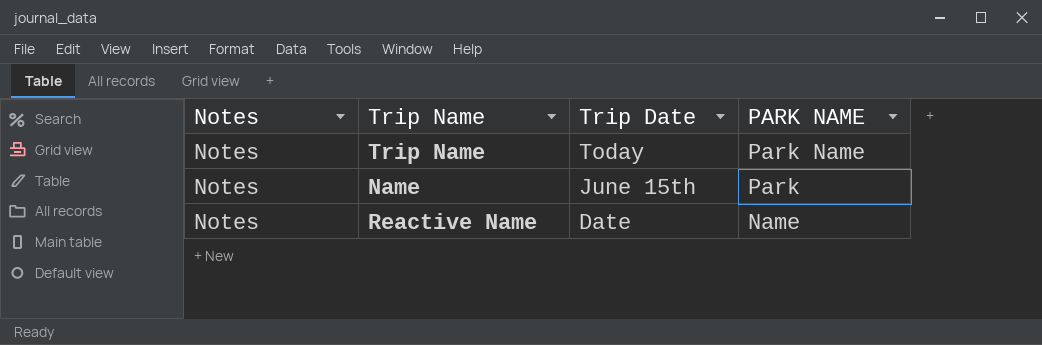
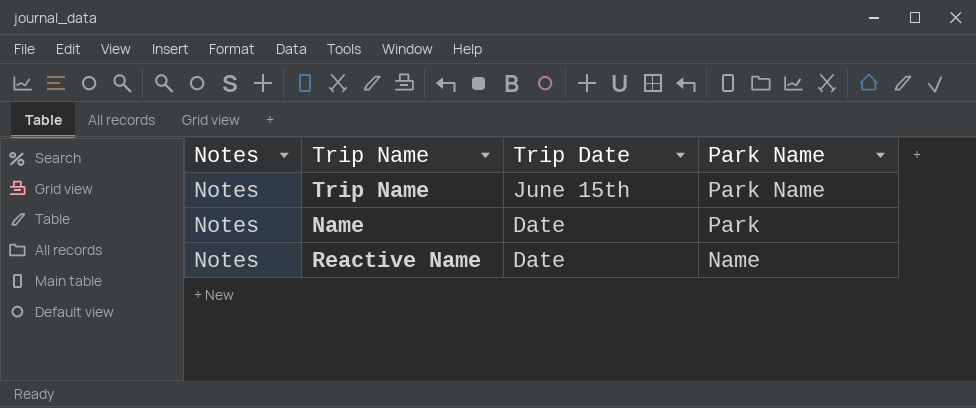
column name: PARK NAME -> Park Name
Trip Name | Trip Date: Today -> June 15th
Name | Trip Date: June 15th -> Date

